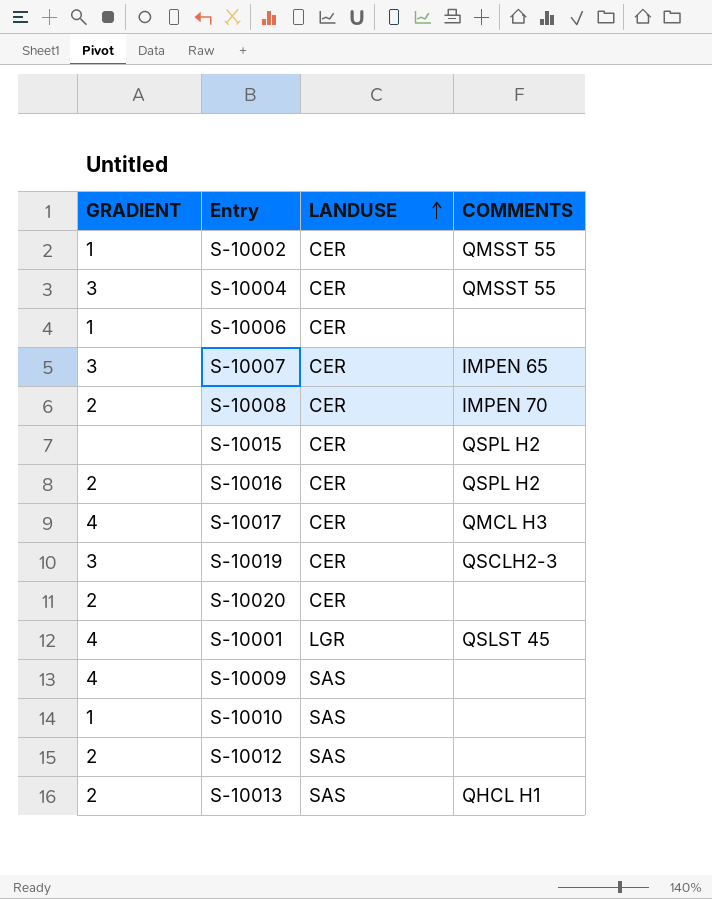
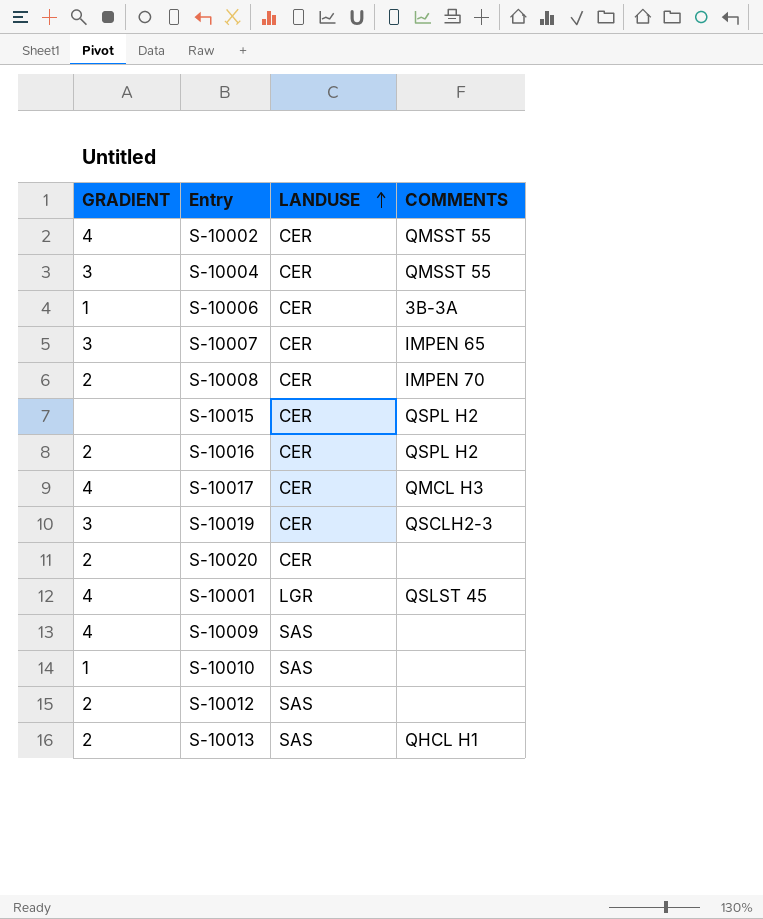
S-10002 | GRADIENT: 1 -> 4
S-10006 | COMMENTS: none -> 3B-3A

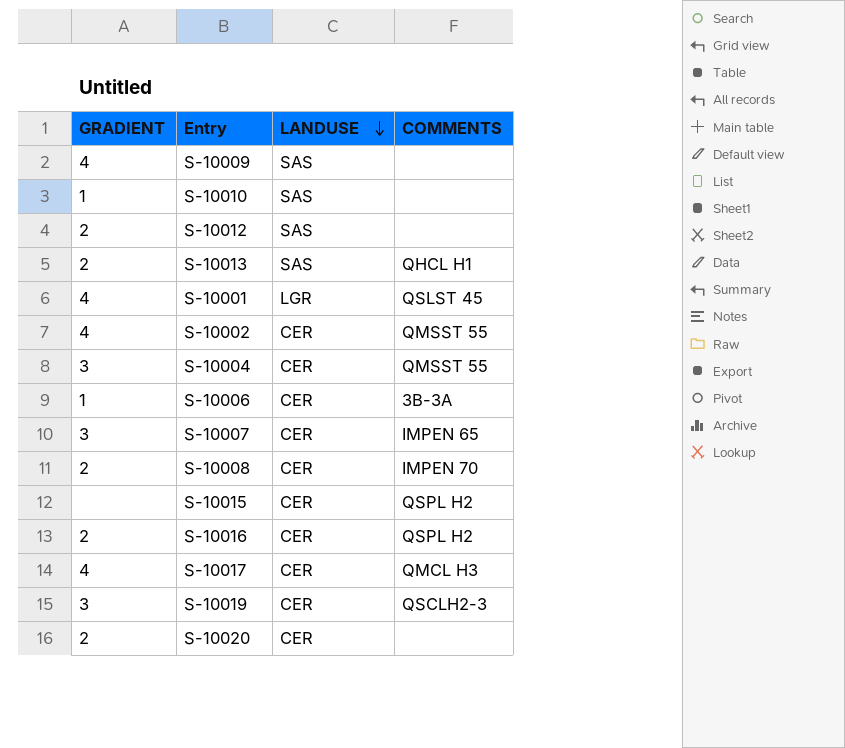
row order: LANDUSE ascending -> LANDUSE descending

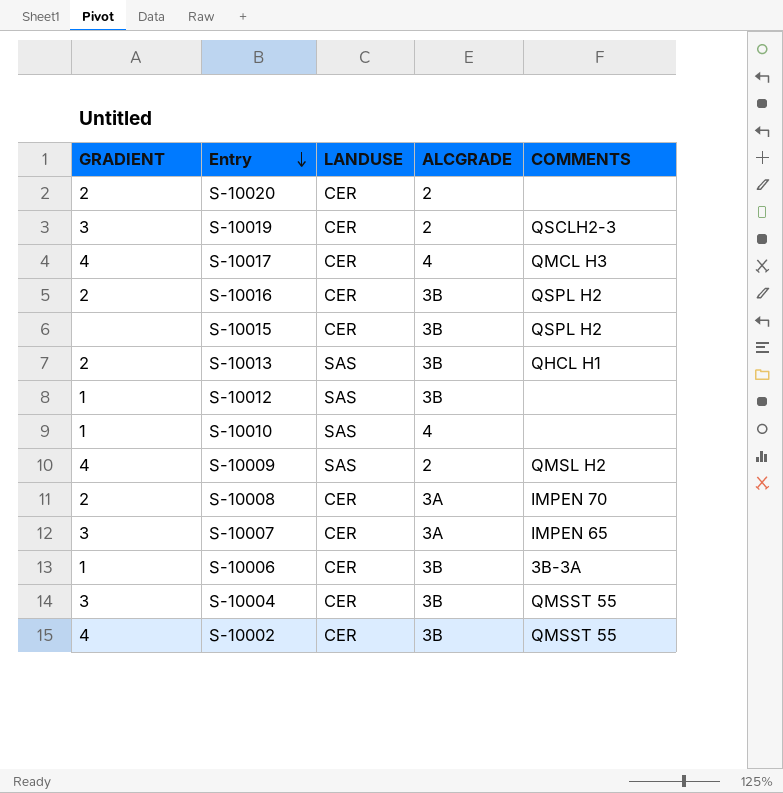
row order: LANDUSE descending -> Entry descending
column ALCGRADE | position: none -> 4
row S-10001: 4 | LGR | QSLST 45 -> none
S-10012 | GRADIENT: 2 -> 1
S-10009 | COMMENTS: none -> QMSL H2

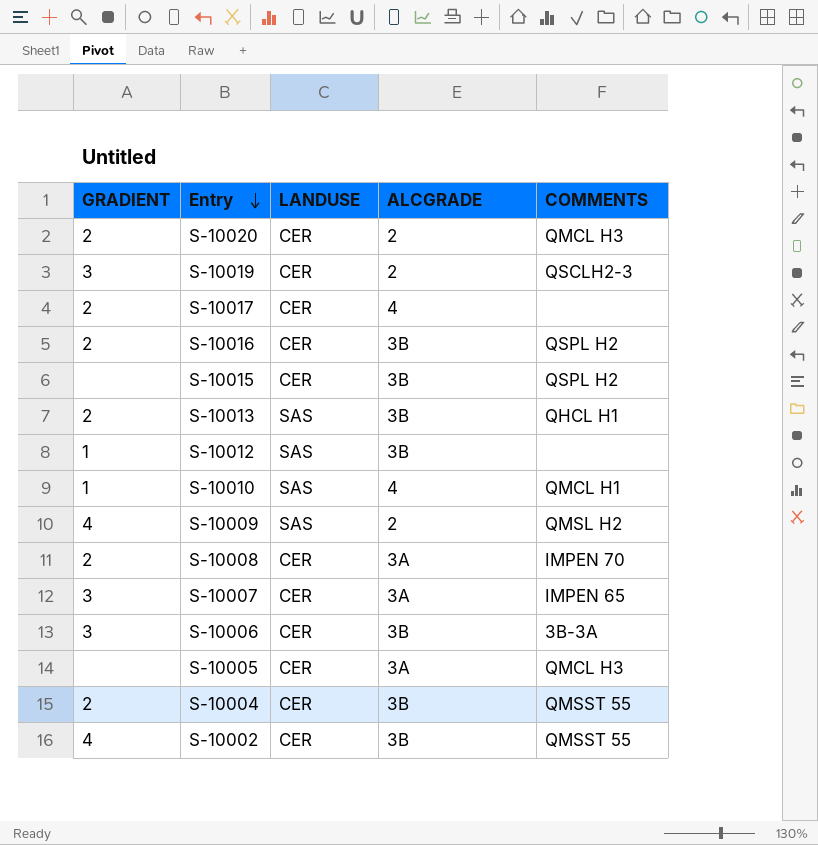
S-10020 | COMMENTS: none -> QMCL H3
S-10017 | GRADIENT: 4 -> 2
S-10017 | COMMENTS: QMCL H3 -> none
S-10010 | COMMENTS: none -> QMCL H1
S-10006 | GRADIENT: 1 -> 3
row S-10005: none -> none | CER | 3A | QMCL H3
S-10004 | GRADIENT: 3 -> 2

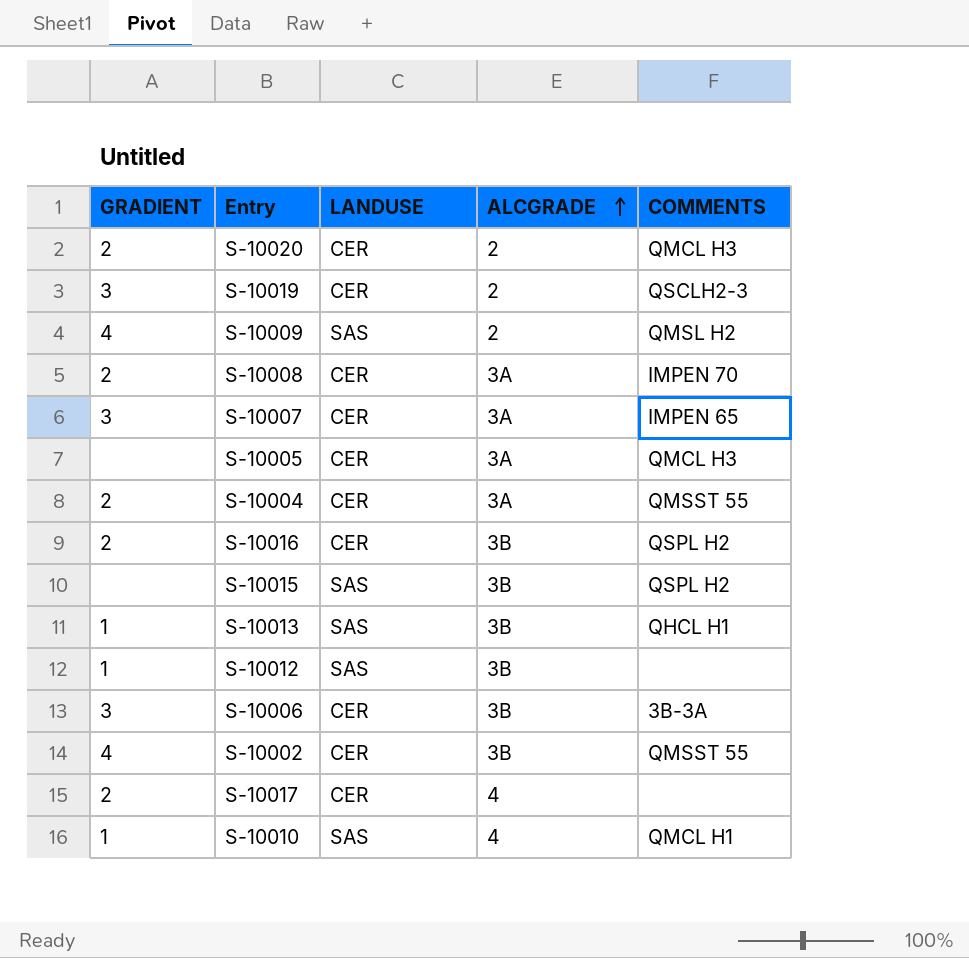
row order: Entry descending -> ALCGRADE ascending
S-10004 | ALCGRADE: 3B -> 3A
S-10015 | LANDUSE: CER -> SAS
S-10013 | GRADIENT: 2 -> 1

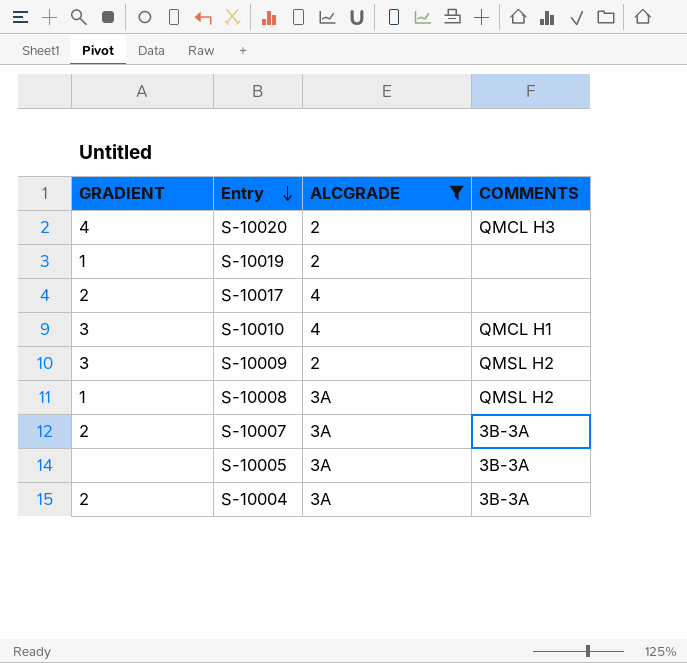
filter: none -> ALCGRADE != 3B
row order: ALCGRADE ascending -> Entry descending
column LANDUSE | position: 3 -> none
S-10020 | GRADIENT: 2 -> 4
S-10019 | GRADIENT: 3 -> 1
S-10019 | COMMENTS: QSCLH2-3 -> none
S-10010 | GRADIENT: 1 -> 3
S-10009 | GRADIENT: 4 -> 3
S-10008 | GRADIENT: 2 -> 1
S-10008 | COMMENTS: IMPEN 70 -> QMSL H2
S-10007 | GRADIENT: 3 -> 2
S-10007 | COMMENTS: IMPEN 65 -> 3B-3A
S-10005 | COMMENTS: QMCL H3 -> 3B-3A
S-10004 | COMMENTS: QMSST 55 -> 3B-3A

